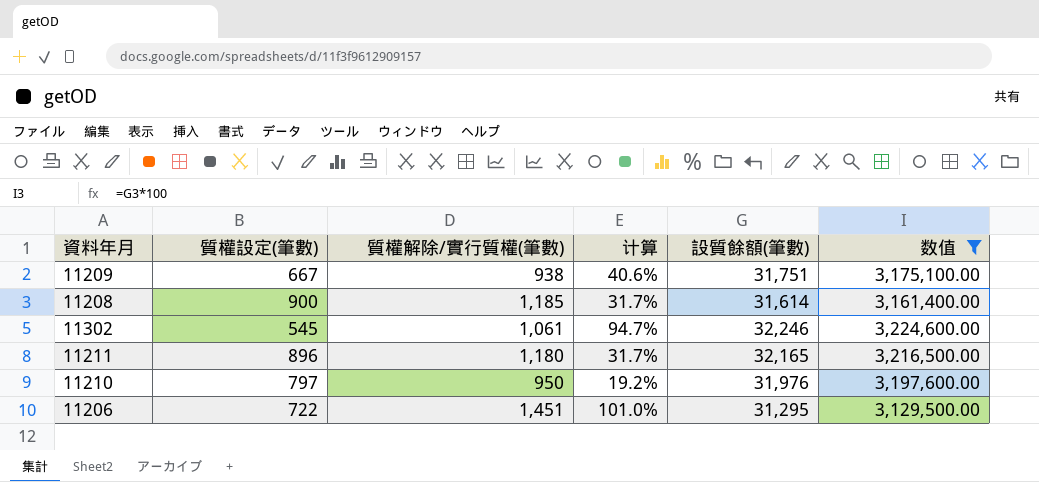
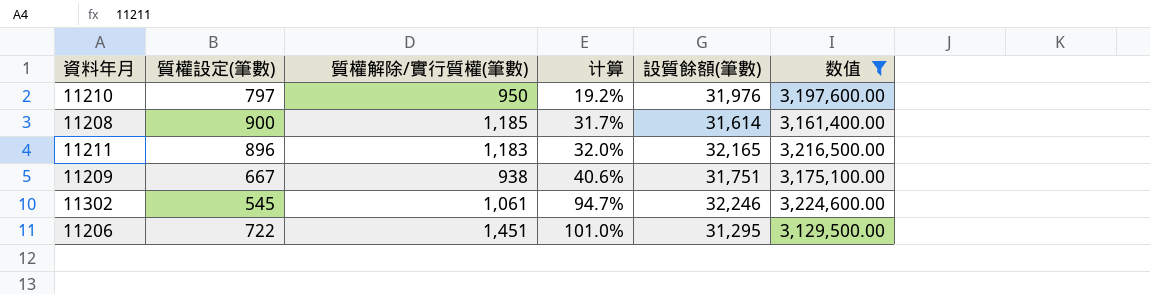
row order: none -> 计算 ascending
11211 | 質權解除/實行質權(筆數): 1,180 -> 1,183
11211 | 计算: 31.7% -> 32.0%

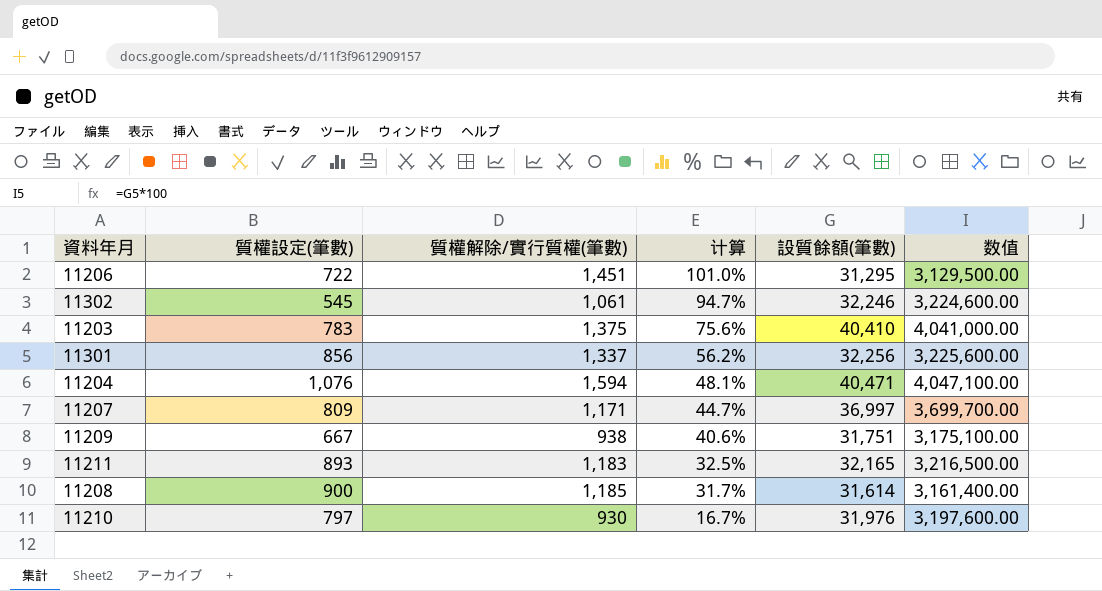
filter: 数值 <= 3,224,600.00 -> none
row order: 计算 ascending -> 计算 descending
11211 | 質權設定(筆數): 896 -> 893
11211 | 计算: 32.0% -> 32.5%
11210 | 質權解除/實行質權(筆數): 950 -> 930
11210 | 计算: 19.2% -> 16.7%

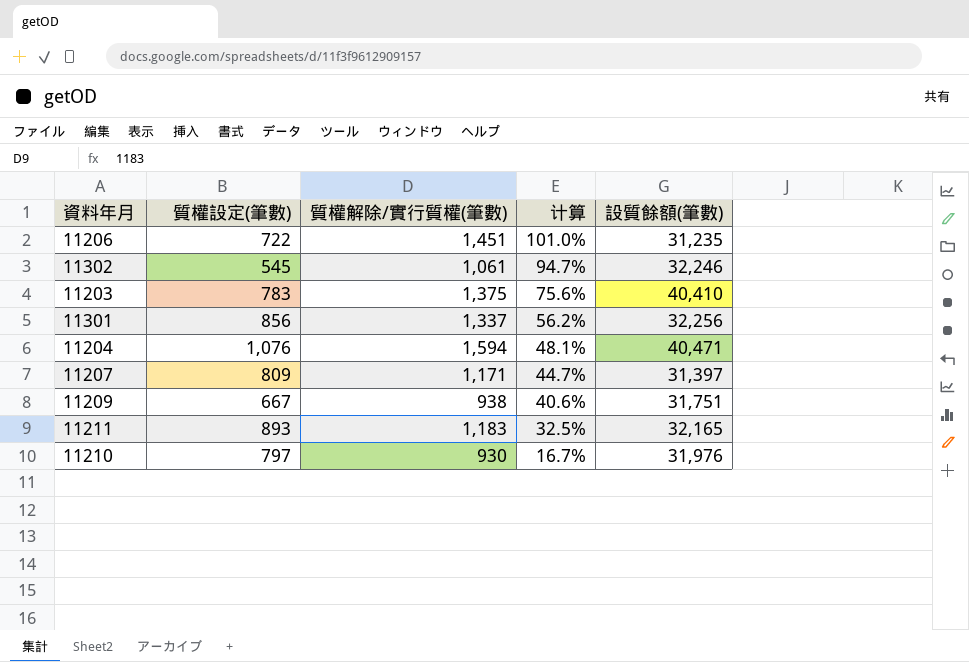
column 数值 | formula: [設質餘額(筆數)] * 100 -> none
row 11208: 900 | 1,185 | 31.7% | 31,614 | 3,161,400.00 -> none
11206 | 設質餘額(筆數): 31,295 -> 31,235
11207 | 設質餘額(筆數): 36,997 -> 31,397

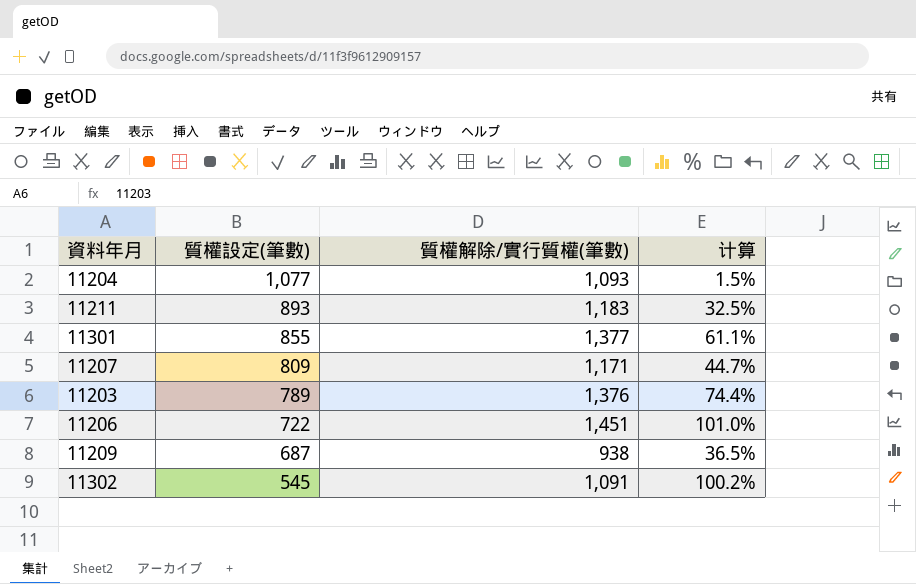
row order: 计算 descending -> 質權設定(筆數) descending
column 設質餘額(筆數) | position: 5 -> none
row 11210: 797 | 930 | 16.7% | 31,976 -> none
11204 | 質權設定(筆數): 1,076 -> 1,077
11204 | 質權解除/實行質權(筆數): 1,594 -> 1,093
11204 | 计算: 48.1% -> 1.5%
11301 | 質權設定(筆數): 856 -> 855
11301 | 質權解除/實行質權(筆數): 1,337 -> 1,377
11301 | 计算: 56.2% -> 61.1%
11203 | 質權設定(筆數): 783 -> 789
11203 | 質權解除/實行質權(筆數): 1,375 -> 1,376
11203 | 计算: 75.6% -> 74.4%
11209 | 質權設定(筆數): 667 -> 687
11209 | 计算: 40.6% -> 36.5%
11302 | 質權解除/實行質權(筆數): 1,061 -> 1,091
11302 | 计算: 94.7% -> 100.2%

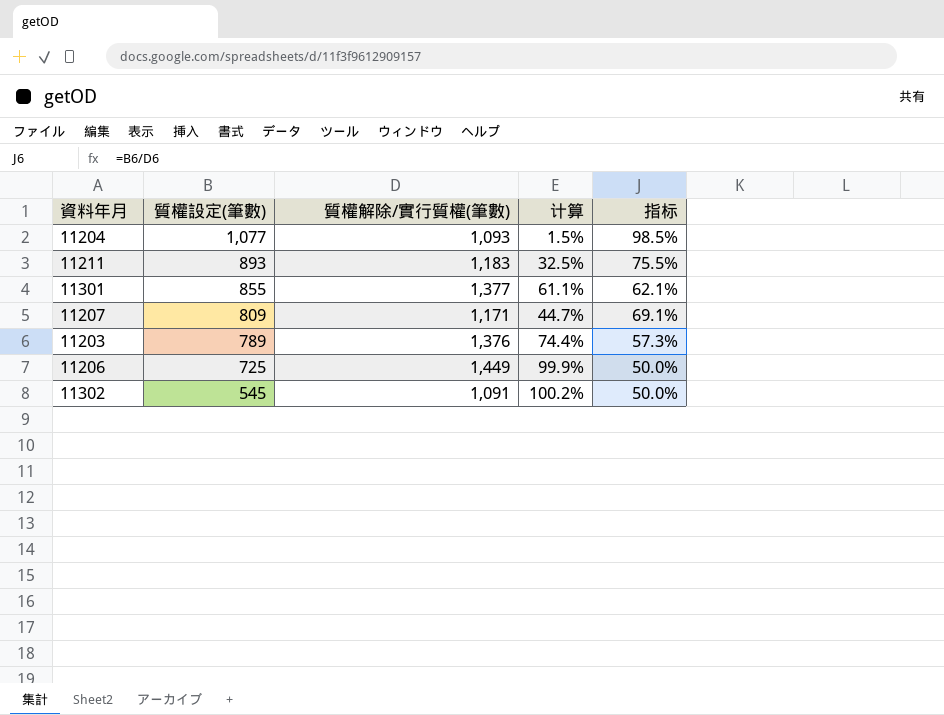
column 指标 | formula: none -> [質權設定(筆數)] / [質權解除/實行質權(筆數)]
row 11209: 687 | 938 | 36.5% -> none
11206 | 質權設定(筆數): 722 -> 725
11206 | 質權解除/實行質權(筆數): 1,451 -> 1,449
11206 | 计算: 101.0% -> 99.9%

